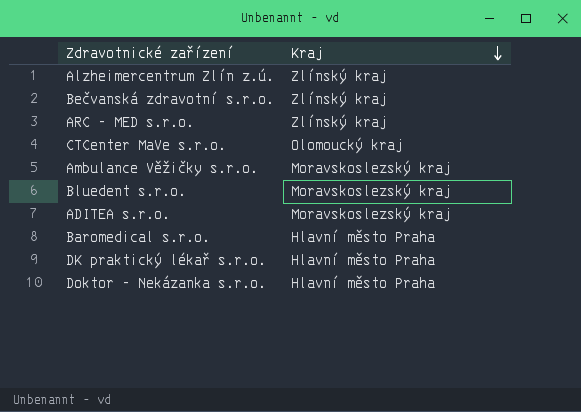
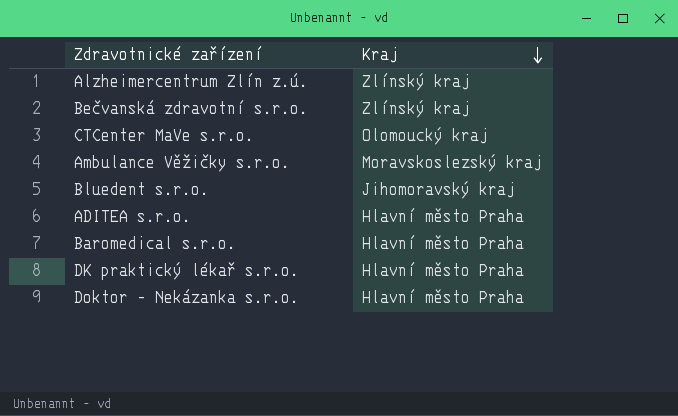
row ARC - MED s.r.o.: Zlínský kraj -> none
Bluedent s.r.o. | Kraj: Moravskoslezský kraj -> Jihomoravský kraj
ADITEA s.r.o. | Kraj: Moravskoslezský kraj -> Hlavní město Praha

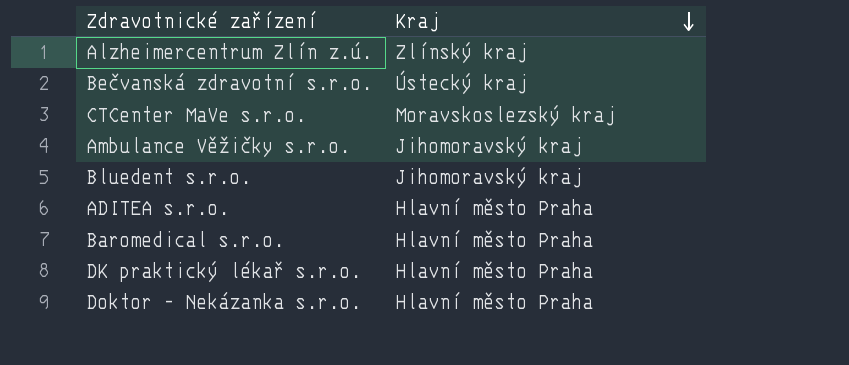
Bečvanská zdravotní s.r.o. | Kraj: Zlínský kraj -> Ústecký kraj
CTCenter MaVe s.r.o. | Kraj: Olomoucký kraj -> Moravskoslezský kraj
Ambulance Věžičky s.r.o. | Kraj: Moravskoslezský kraj -> Jihomoravský kraj

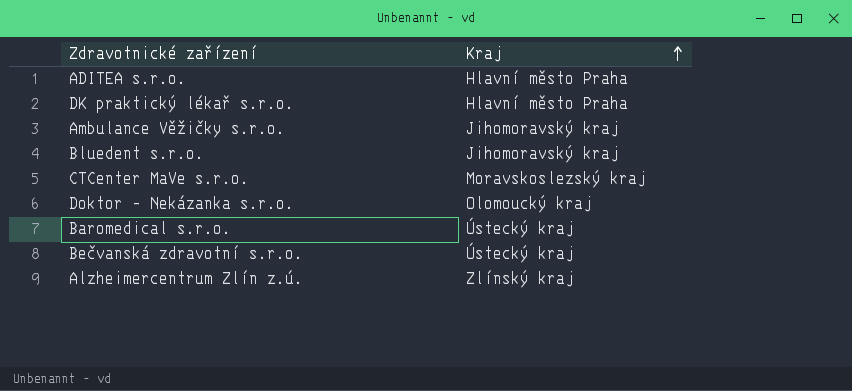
row order: Kraj descending -> Kraj ascending
Doktor - Nekázanka s.r.o. | Kraj: Hlavní město Praha -> Olomoucký kraj
Baromedical s.r.o. | Kraj: Hlavní město Praha -> Ústecký kraj

